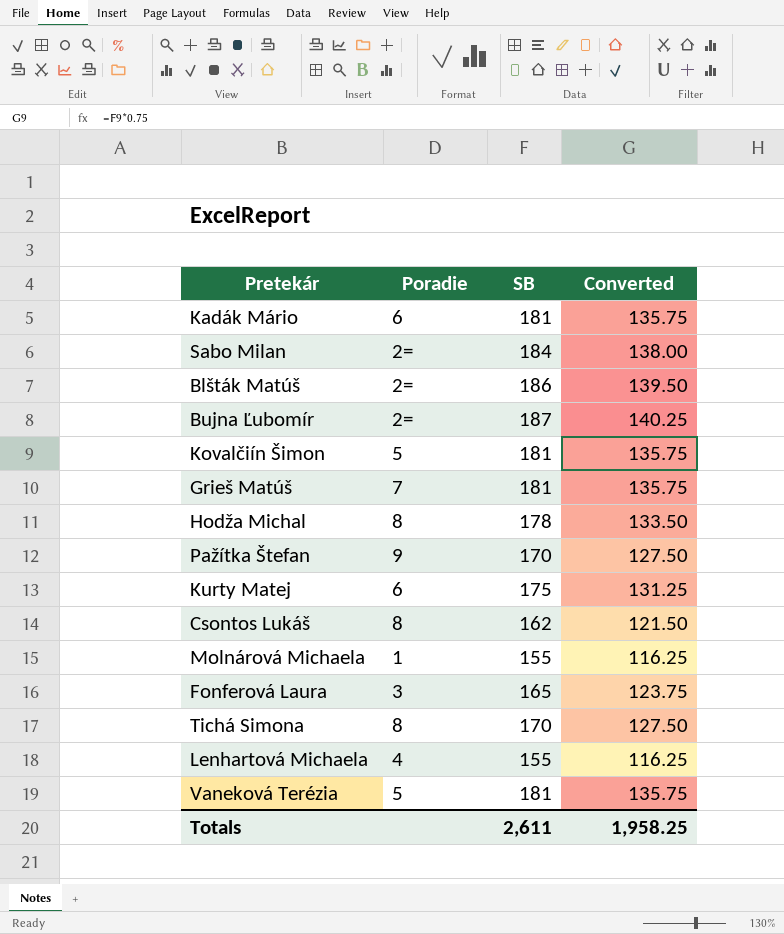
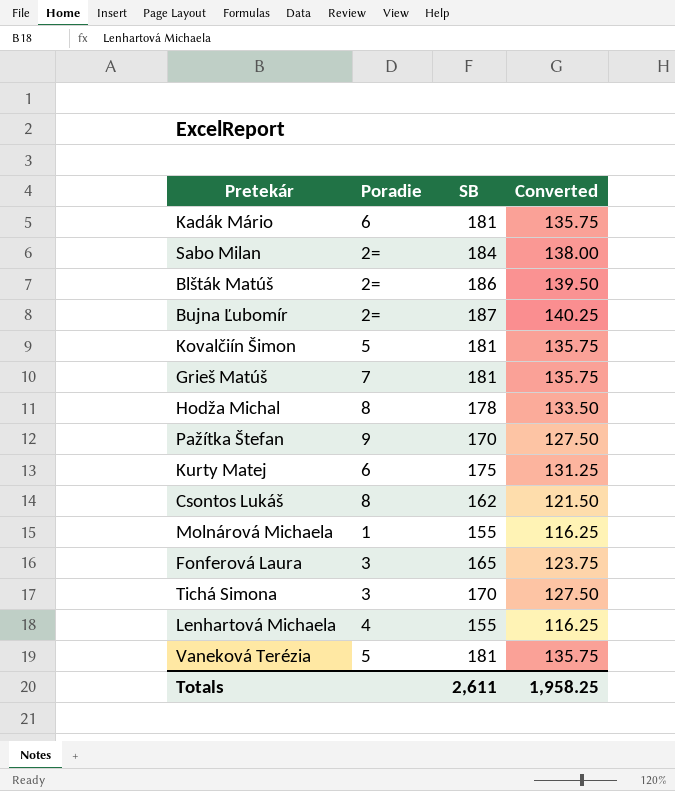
Tichá Simona | Poradie: 8 -> 3

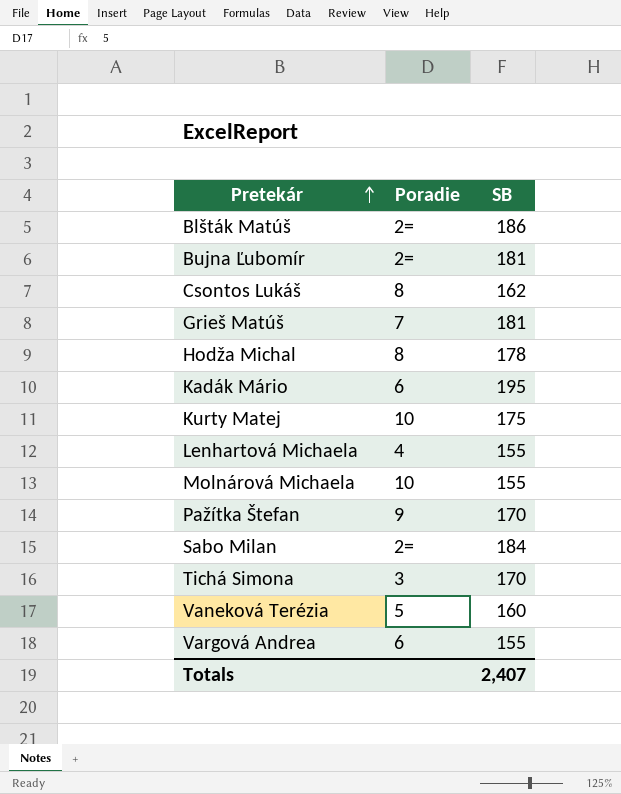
row order: none -> Pretekár ascending
column Converted | formula: [SB] * 0.75 -> none
row Kovalčiín Šimon: 5 | 181 | 135.75 -> none
row Fonferová Laura: 3 | 165 | 123.75 -> none
Bujna Ľubomír | SB: 187 -> 181
Kadák Mário | SB: 181 -> 195
Kurty Matej | Poradie: 6 -> 10
Molnárová Michaela | Poradie: 1 -> 10
Vaneková Terézia | SB: 181 -> 160
row Vargová Andrea: none -> 6 | 155
Totals | SB: 2,611 -> 2,407

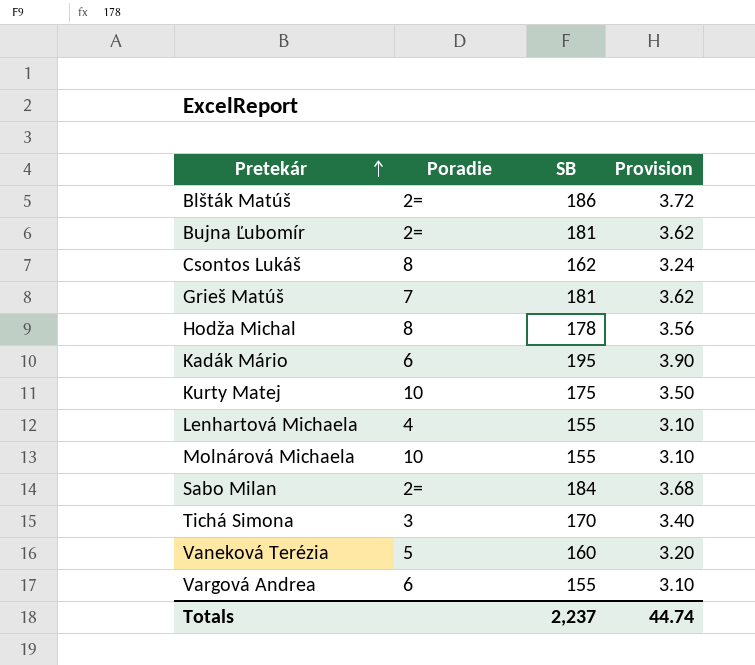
column Provision | formula: none -> [SB] * 0.02
row Pažítka Štefan: 9 | 170 -> none
Totals | SB: 2,407 -> 2,237

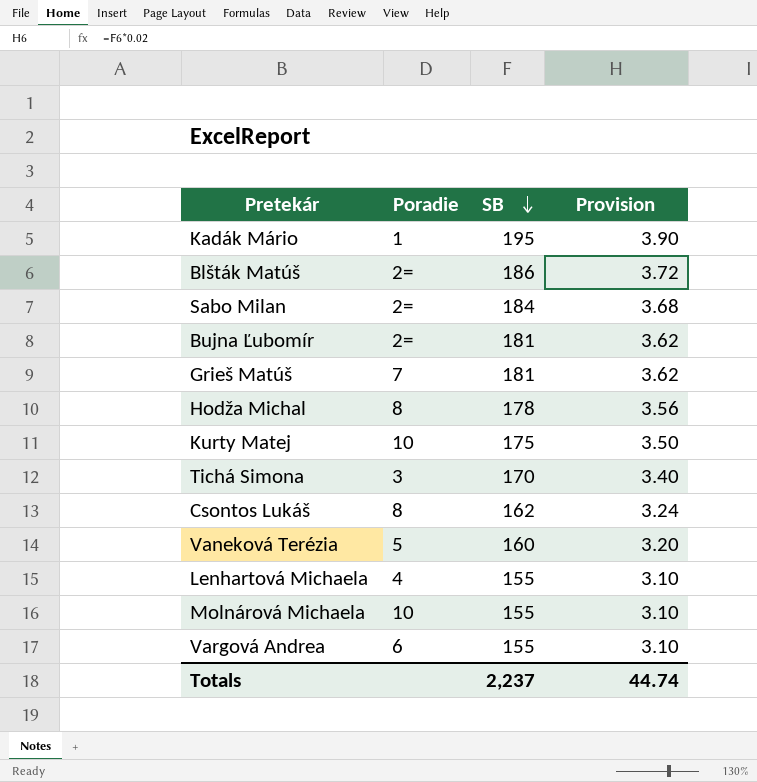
row order: Pretekár ascending -> SB descending
Kadák Mário | Poradie: 6 -> 1

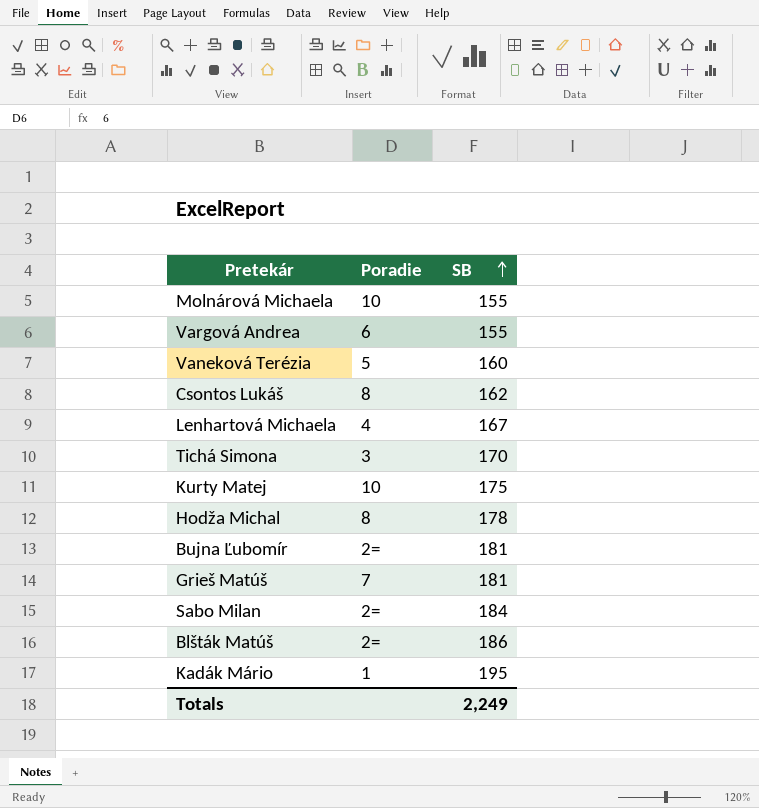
row order: SB descending -> SB ascending
column Provision | formula: [SB] * 0.02 -> none
Lenhartová Michaela | SB: 155 -> 167
Totals | SB: 2,237 -> 2,249

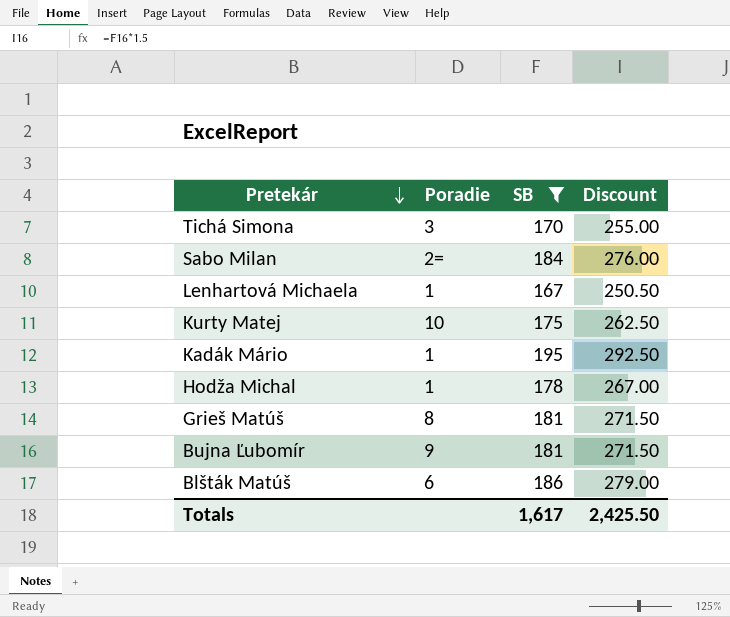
filter: none -> SB >= 167
row order: SB ascending -> Pretekár descending
column Discount | formula: none -> [SB] * 1.5
Lenhartová Michaela | Poradie: 4 -> 1
Hodža Michal | Poradie: 8 -> 1
Grieš Matúš | Poradie: 7 -> 8
Bujna Ľubomír | Poradie: 2= -> 9
Blšták Matúš | Poradie: 2= -> 6
Totals | SB: 2,249 -> 1,617

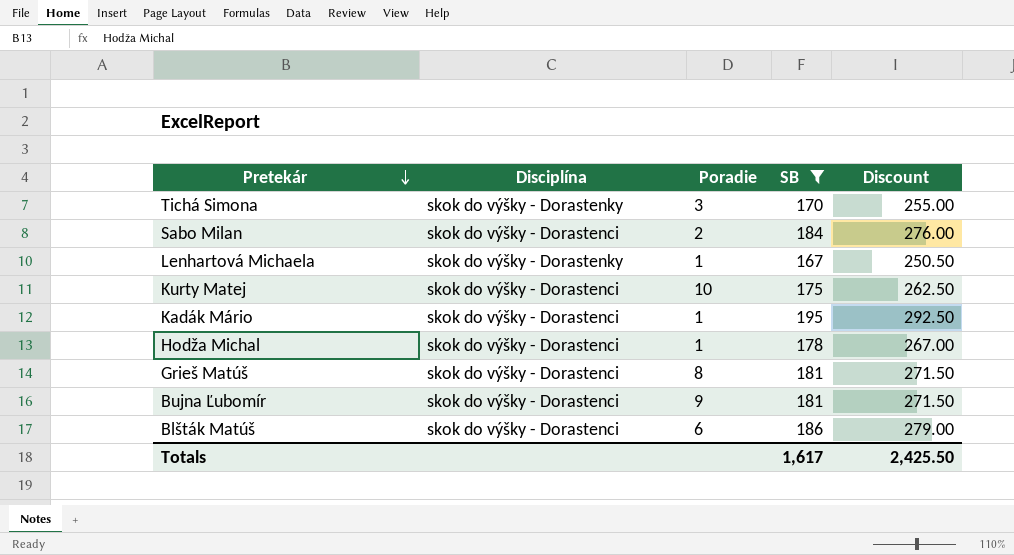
column Disciplína | position: none -> 2
Sabo Milan | Poradie: 2= -> 2

